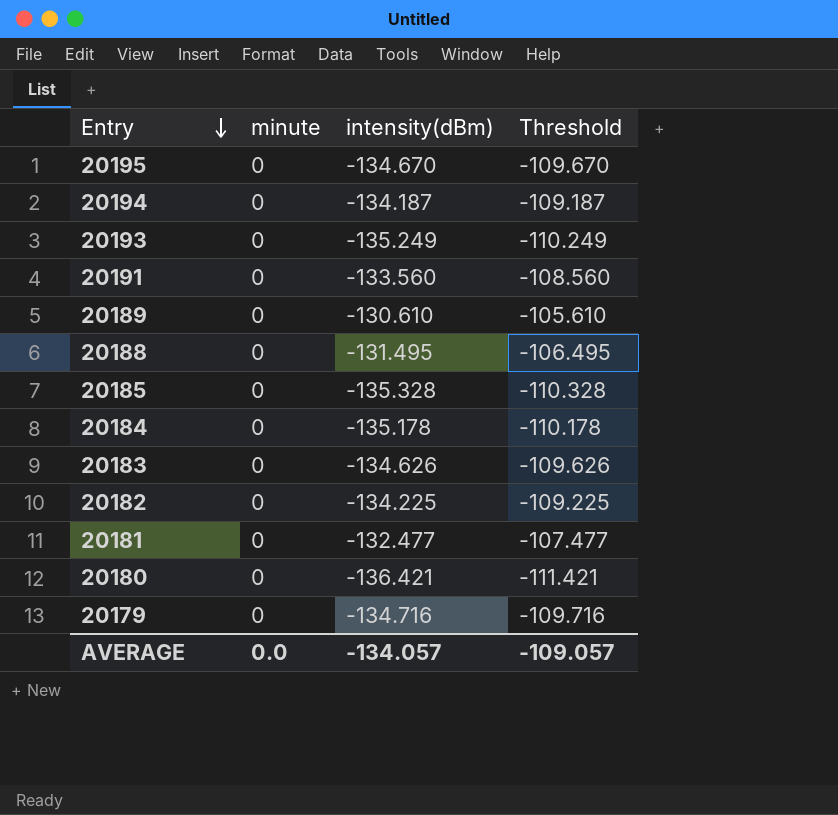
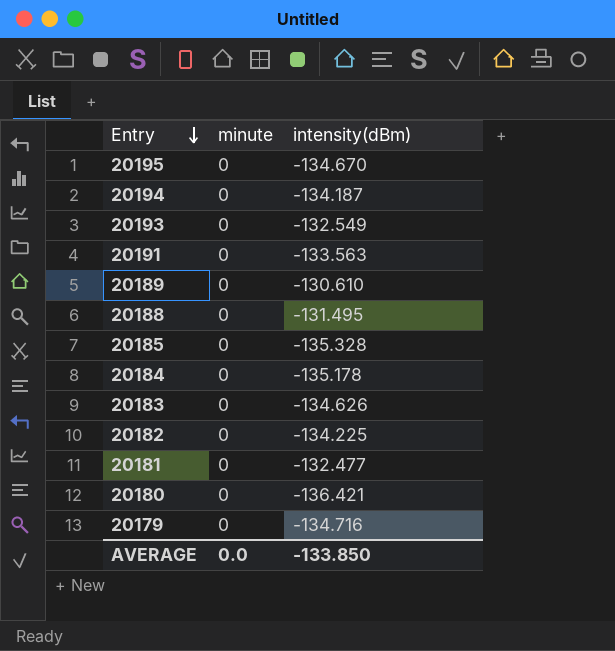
column Threshold | formula: [intensity(dBm)] + 25 -> none
20193 | intensity(dBm): -135.249 -> -132.549
20191 | intensity(dBm): -133.560 -> -133.563
AVERAGE | intensity(dBm): -134.057 -> -133.850

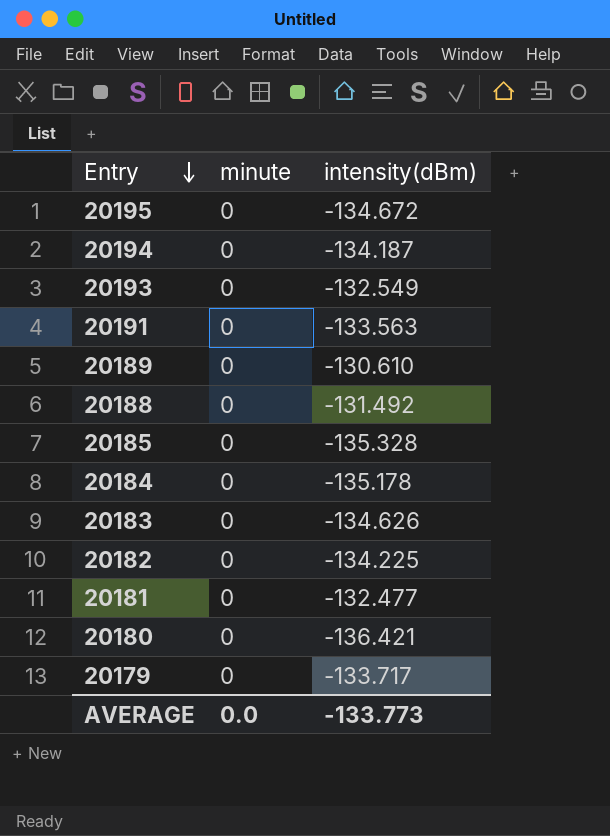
20195 | intensity(dBm): -134.670 -> -134.672
20188 | intensity(dBm): -131.495 -> -131.492
20179 | intensity(dBm): -134.716 -> -133.717
AVERAGE | intensity(dBm): -133.850 -> -133.773

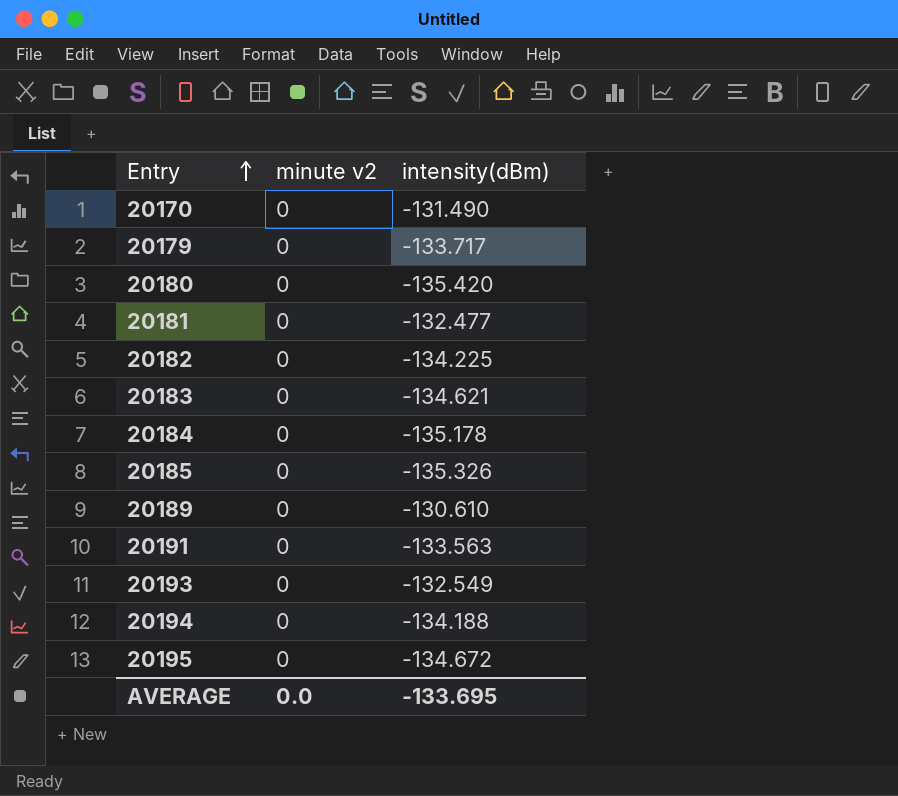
row order: Entry descending -> Entry ascending
column name: minute -> minute v2
row 20188: 0 | -131.492 -> none
row 20170: none -> 0 | -131.490
20180 | intensity(dBm): -136.421 -> -135.420
20183 | intensity(dBm): -134.626 -> -134.621
20185 | intensity(dBm): -135.328 -> -135.326
20194 | intensity(dBm): -134.187 -> -134.188
AVERAGE | intensity(dBm): -133.773 -> -133.695

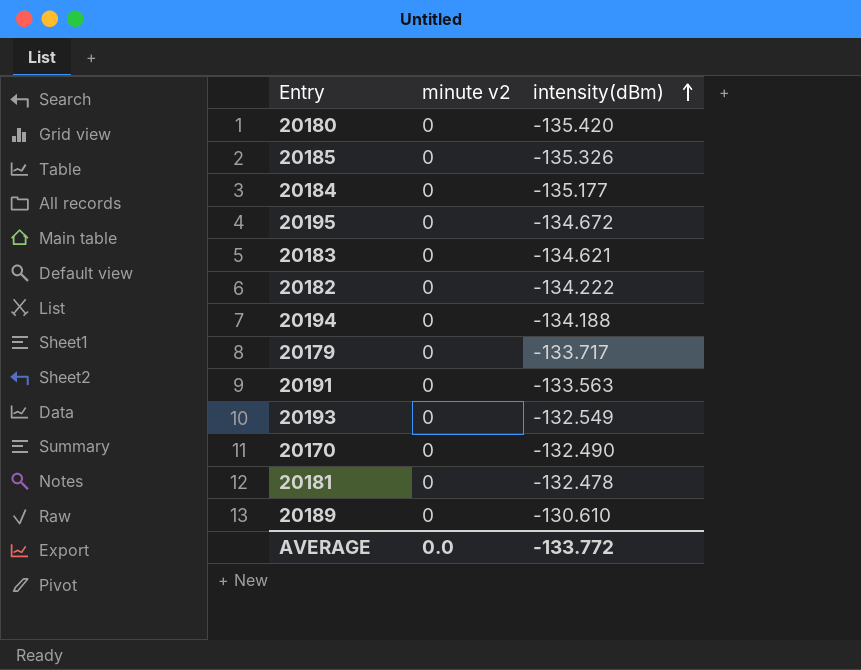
row order: Entry ascending -> intensity(dBm) ascending
20184 | intensity(dBm): -135.178 -> -135.177
20182 | intensity(dBm): -134.225 -> -134.222
20170 | intensity(dBm): -131.490 -> -132.490
20181 | intensity(dBm): -132.477 -> -132.478
AVERAGE | intensity(dBm): -133.695 -> -133.772

